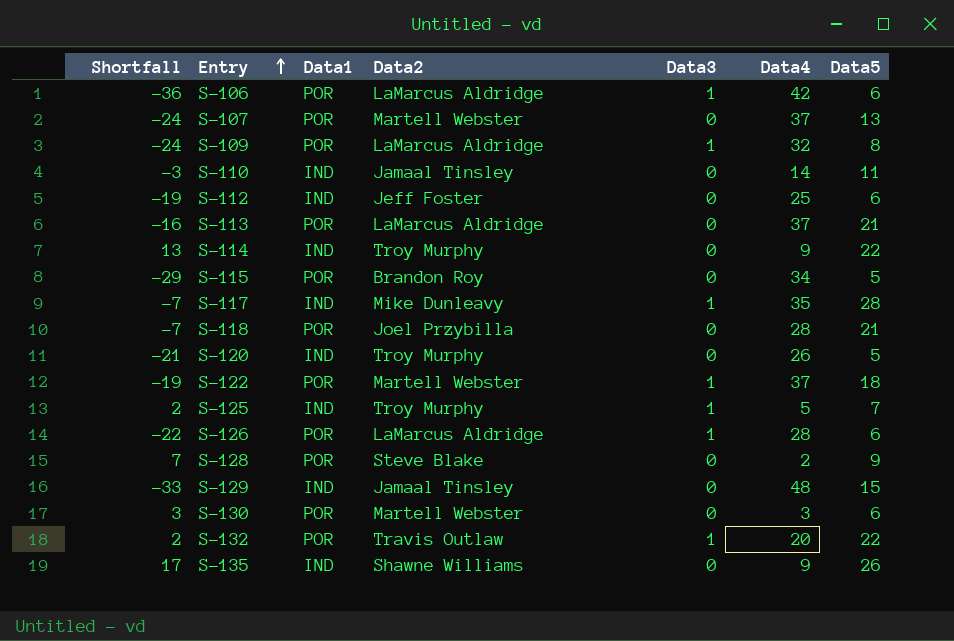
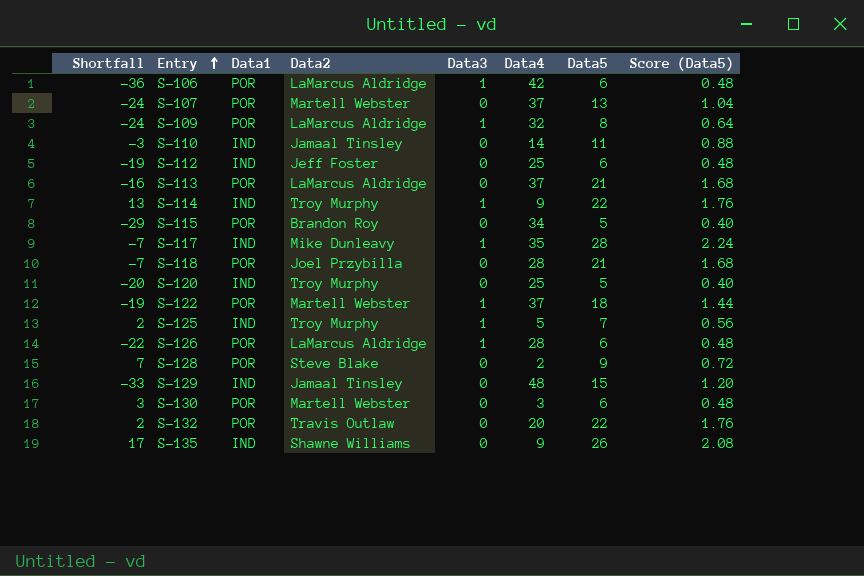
column Score (Data5) | formula: none -> [Data5] * 0.08
S-114 | Data3: 0 -> 1
S-120 | Shortfall: -21 -> -20
S-120 | Data4: 26 -> 25
S-132 | Data3: 1 -> 0

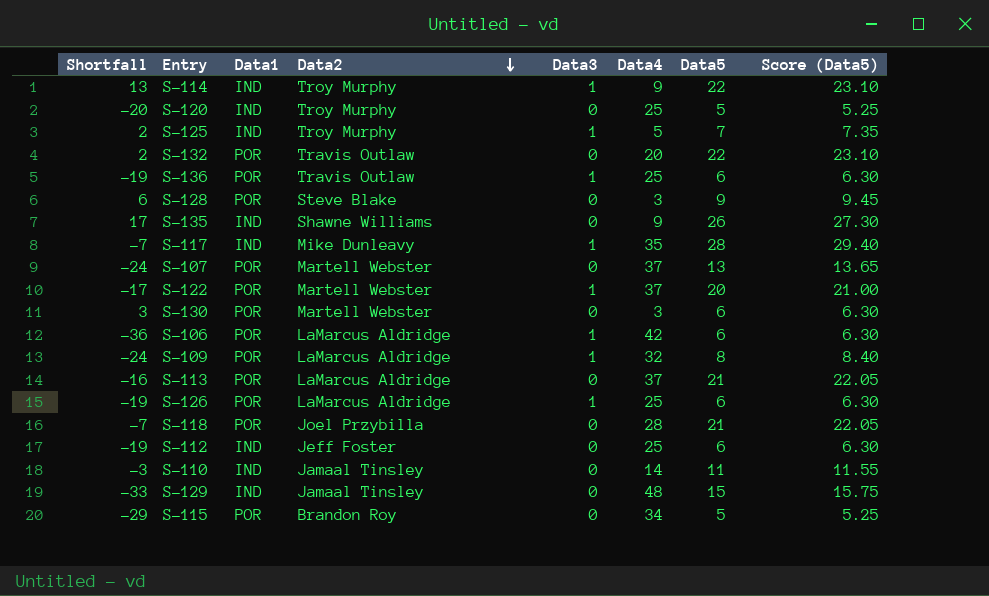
row order: Entry ascending -> Data2 descending
column Score (Data5) | formula: [Data5] * 0.08 -> [Data5] * 1.05
row S-136: none -> -19 | POR | Travis Outlaw | 1 | 25 | 6 | 6.30
S-128 | Shortfall: 7 -> 6
S-128 | Data4: 2 -> 3
S-122 | Shortfall: -19 -> -17
S-122 | Data5: 18 -> 20
S-126 | Shortfall: -22 -> -19
S-126 | Data4: 28 -> 25

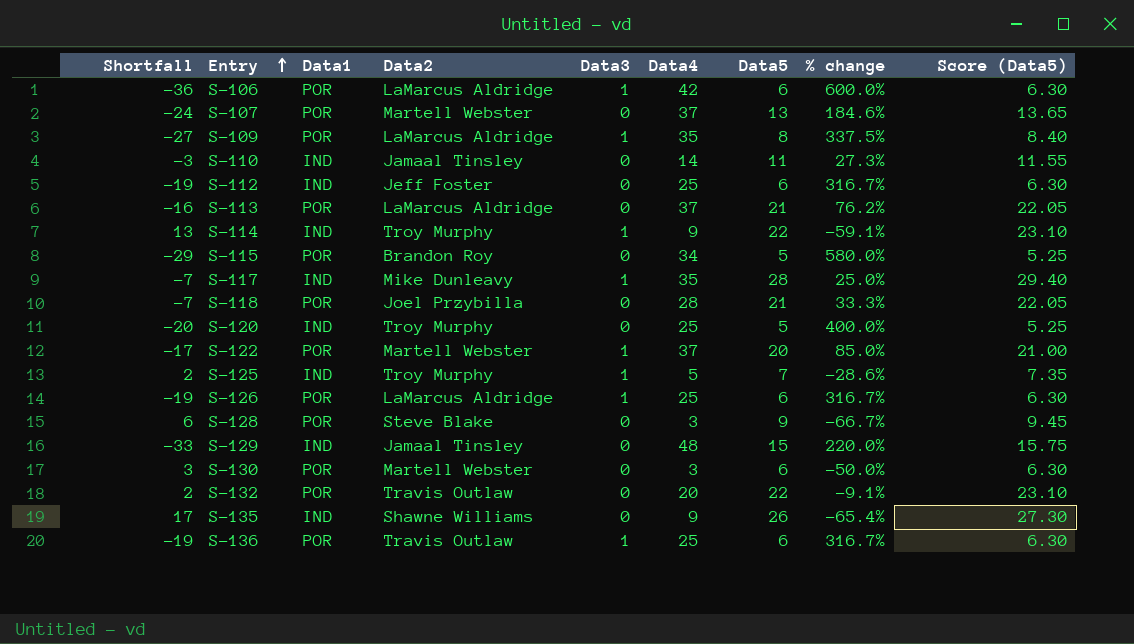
row order: Data2 descending -> Entry ascending
column % change | formula: none -> ([Data4] - [Data5]) / [Data5]
S-109 | Shortfall: -24 -> -27
S-109 | Data4: 32 -> 35

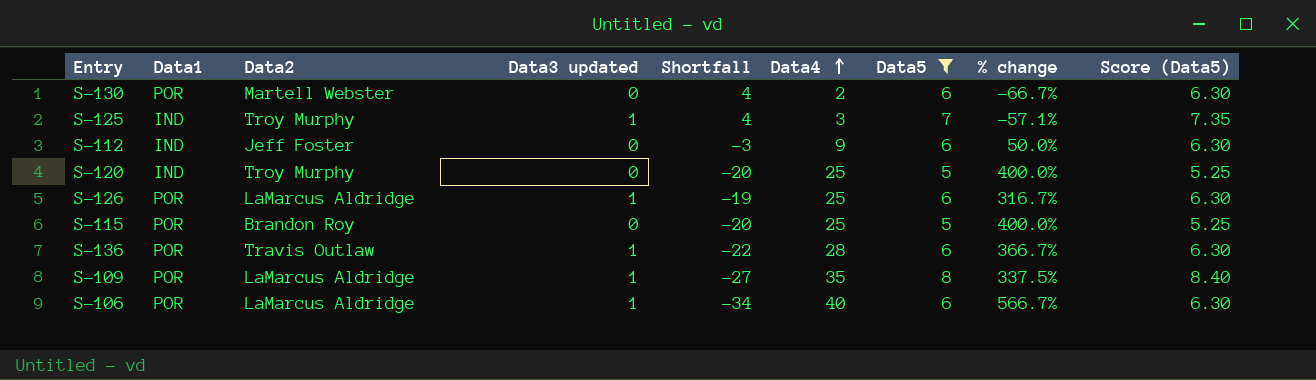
filter: none -> Data5 <= 8
row order: Entry ascending -> Data4 ascending
column name: Data3 -> Data3 updated
column Shortfall | position: 1 -> 5
S-130 | Shortfall: 3 -> 4
S-130 | Data4: 3 -> 2
S-130 | % change: -50.0% -> -66.7%
S-125 | Shortfall: 2 -> 4
S-125 | Data4: 5 -> 3
S-125 | % change: -28.6% -> -57.1%
S-112 | Shortfall: -19 -> -3
S-112 | Data4: 25 -> 9
S-112 | % change: 316.7% -> 50.0%
S-115 | Shortfall: -29 -> -20
S-115 | Data4: 34 -> 25
S-115 | % change: 580.0% -> 400.0%
S-136 | Shortfall: -19 -> -22
S-136 | Data4: 25 -> 28
S-136 | % change: 316.7% -> 366.7%
S-106 | Shortfall: -36 -> -34
S-106 | Data4: 42 -> 40
S-106 | % change: 600.0% -> 566.7%

